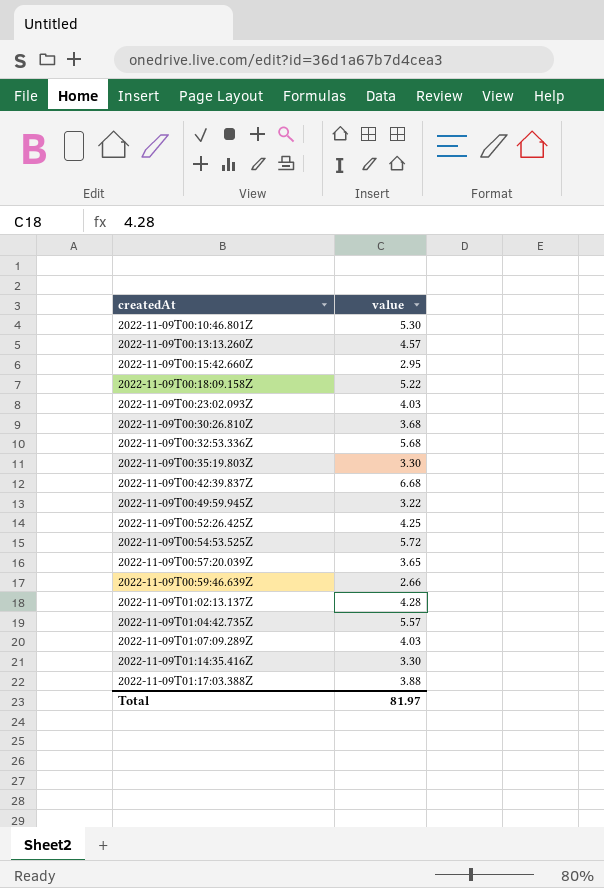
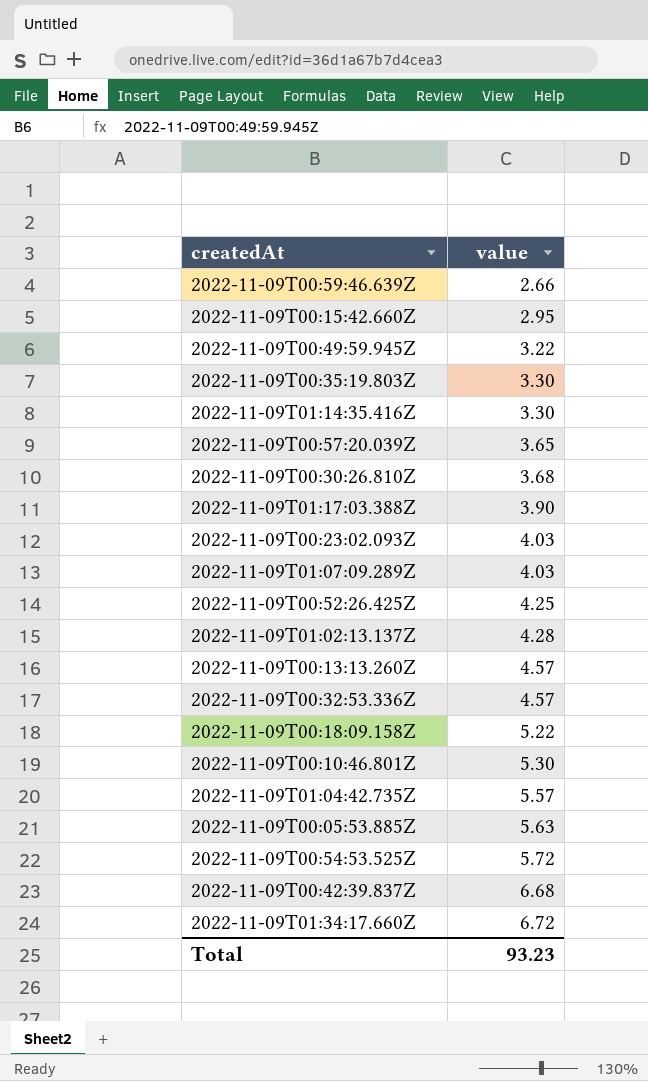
row order: createdAt ascending -> value ascending
2022-11-09T01:17:03.388Z | value: 3.88 -> 3.90
2022-11-09T00:32:53.336Z | value: 5.68 -> 4.57
row 2022-11-09T00:05:53.885Z: none -> 5.63
row 2022-11-09T01:34:17.660Z: none -> 6.72
Total | value: 81.97 -> 93.23

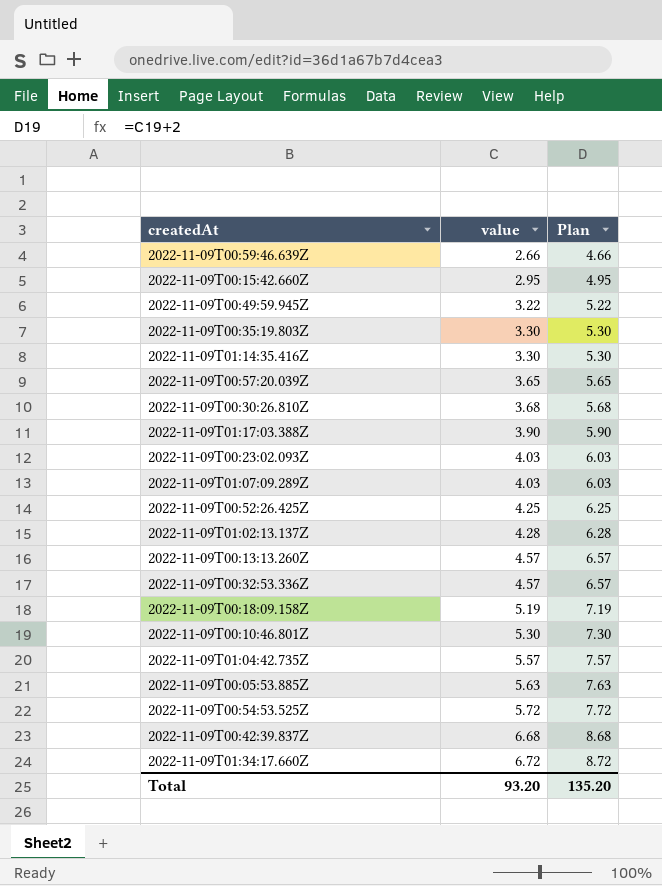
column Plan | formula: none -> [value] + 2
2022-11-09T00:18:09.158Z | value: 5.22 -> 5.19
Total | value: 93.23 -> 93.20

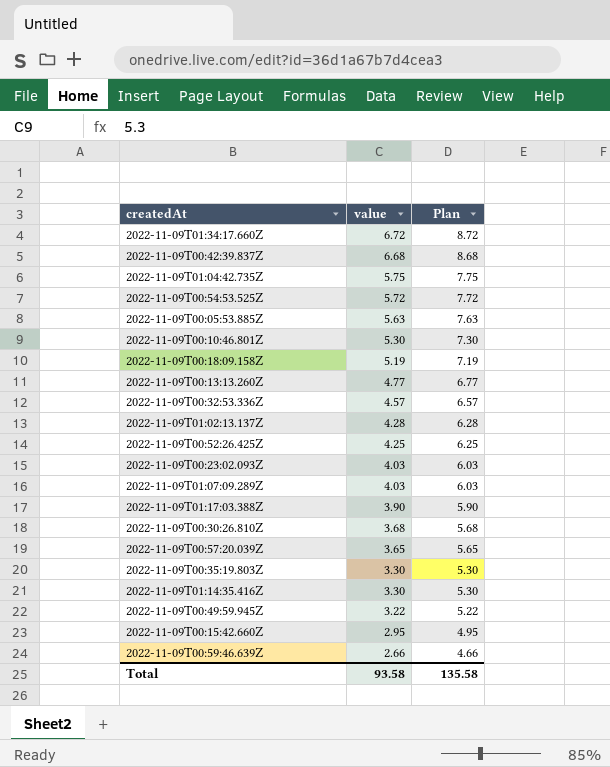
row order: value ascending -> value descending
2022-11-09T01:04:42.735Z | value: 5.57 -> 5.75
2022-11-09T01:04:42.735Z | Plan: 7.57 -> 7.75
2022-11-09T00:13:13.260Z | value: 4.57 -> 4.77
2022-11-09T00:13:13.260Z | Plan: 6.57 -> 6.77
Total | value: 93.20 -> 93.58
Total | Plan: 135.20 -> 135.58

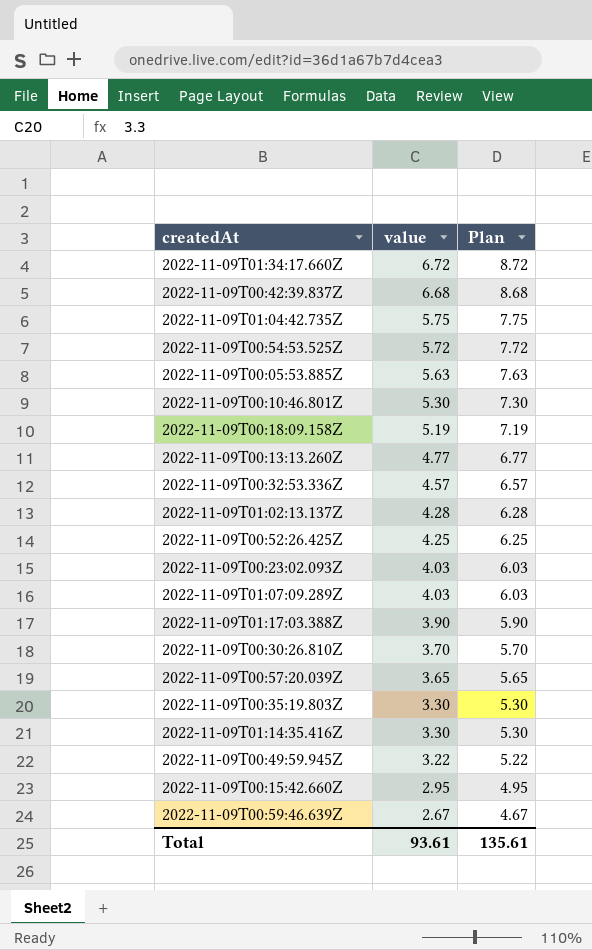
2022-11-09T00:30:26.810Z | value: 3.68 -> 3.70
2022-11-09T00:30:26.810Z | Plan: 5.68 -> 5.70
2022-11-09T00:59:46.639Z | value: 2.66 -> 2.67
2022-11-09T00:59:46.639Z | Plan: 4.66 -> 4.67
Total | value: 93.58 -> 93.61
Total | Plan: 135.58 -> 135.61

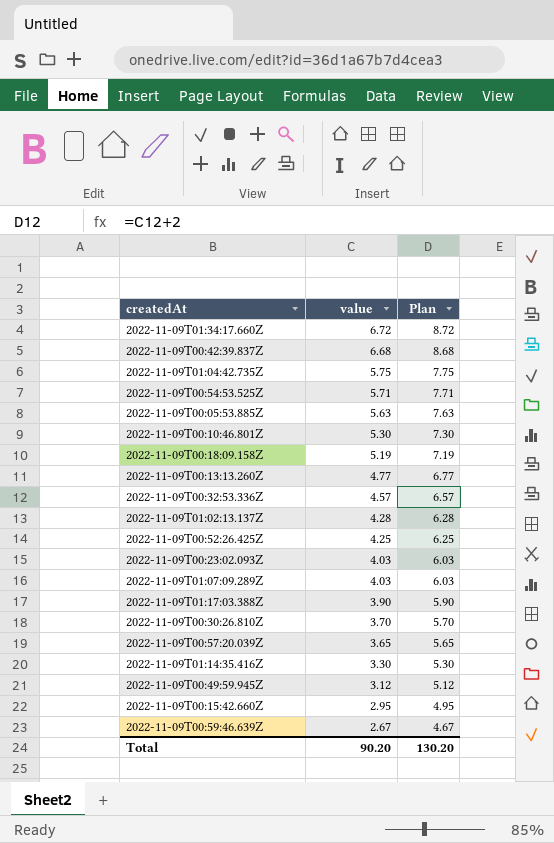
row 2022-11-09T00:35:19.803Z: 3.30 | 5.30 -> none
2022-11-09T00:54:53.525Z | value: 5.72 -> 5.71
2022-11-09T00:54:53.525Z | Plan: 7.72 -> 7.71
2022-11-09T00:49:59.945Z | value: 3.22 -> 3.12
2022-11-09T00:49:59.945Z | Plan: 5.22 -> 5.12
Total | value: 93.61 -> 90.20
Total | Plan: 135.61 -> 130.20

